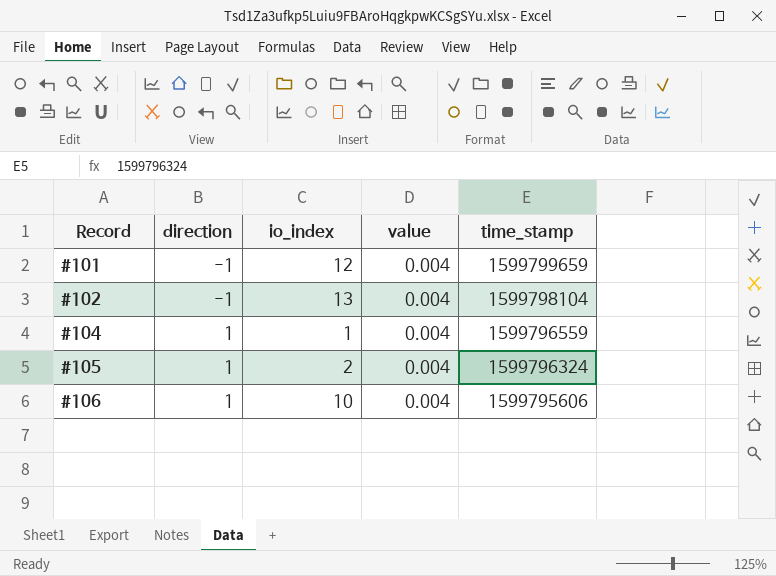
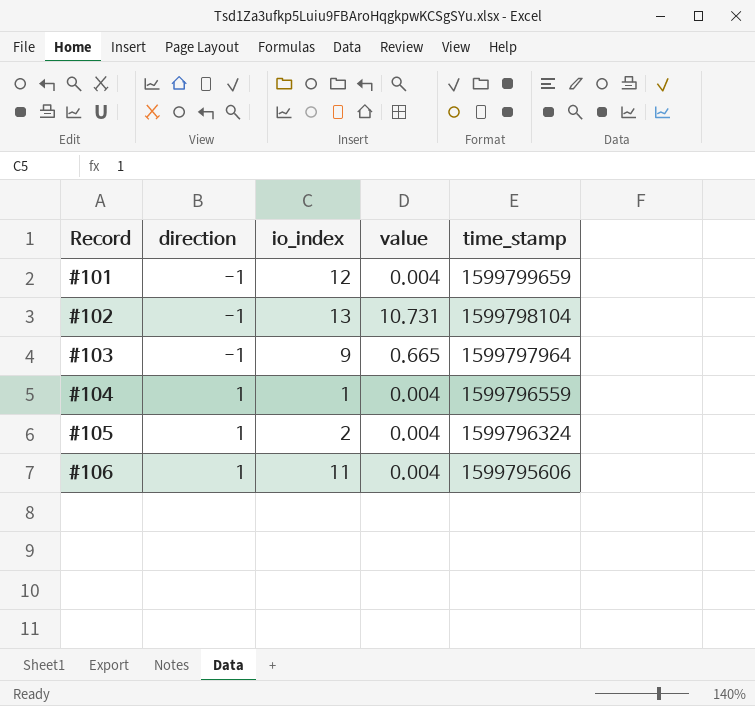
#102 | value: 0.004 -> 10.731
row #103: none -> -1 | 9 | 0.665 | 1599797964
#106 | io_index: 10 -> 11

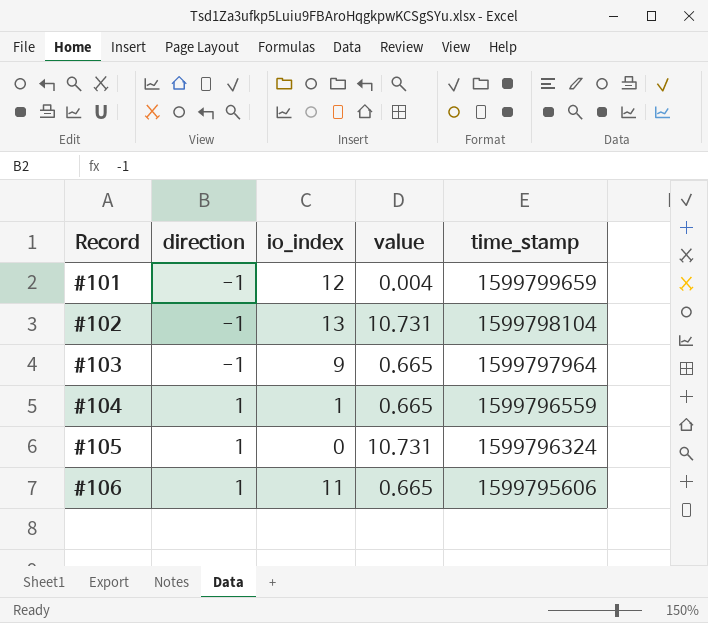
#104 | value: 0.004 -> 0.665
#105 | io_index: 2 -> 0
#105 | value: 0.004 -> 10.731
#106 | value: 0.004 -> 0.665

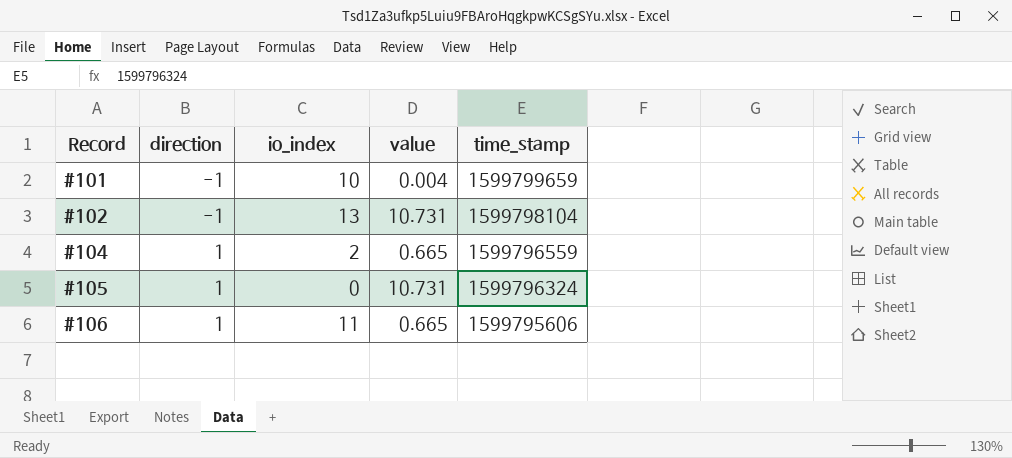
row #103: -1 | 9 | 0.665 | 1599797964 -> none
#101 | io_index: 12 -> 10
#104 | io_index: 1 -> 2

